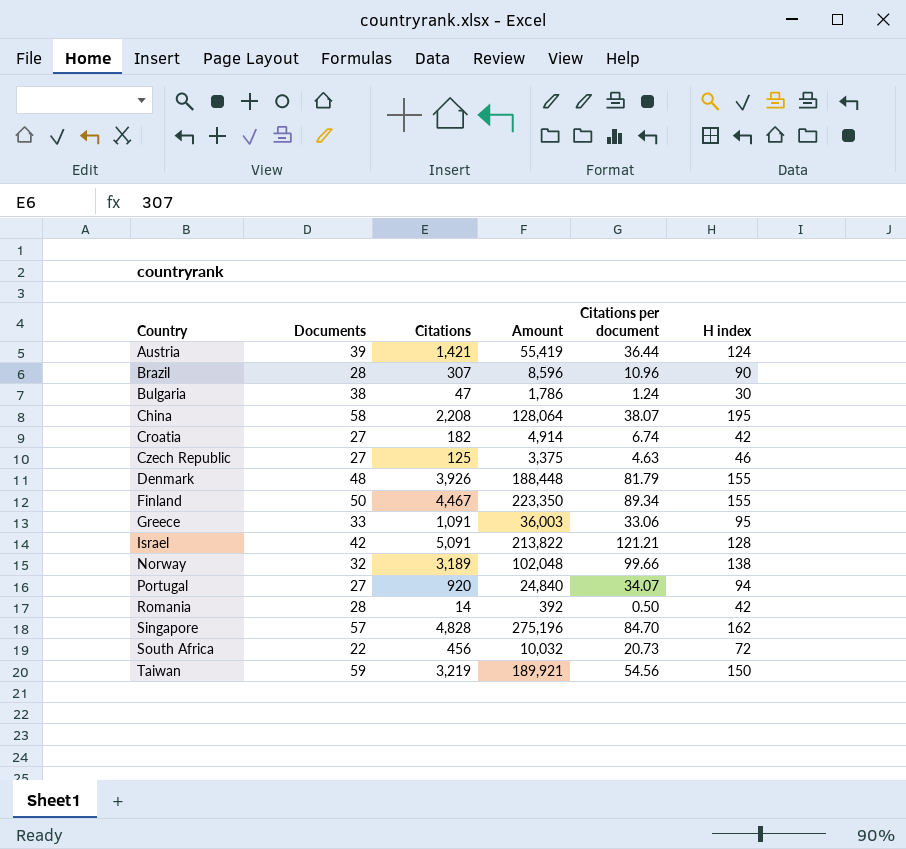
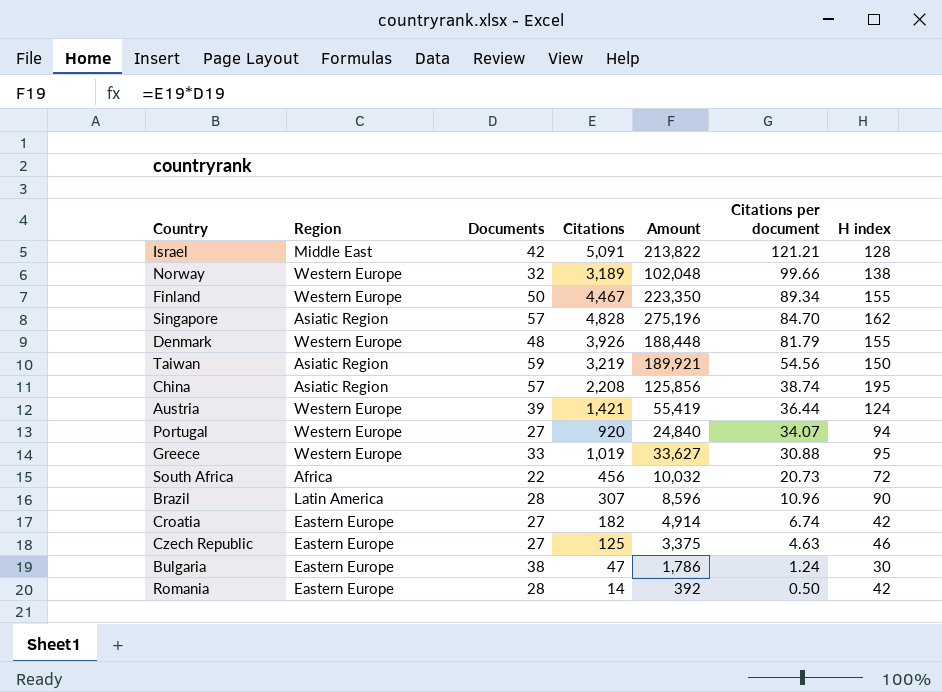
row order: Country ascending -> Citations per document descending
column Region | position: none -> 2
China | Documents: 58 -> 57
China | Amount: 128,064 -> 125,856
China | Citations per document: 38.07 -> 38.74
Greece | Citations: 1,091 -> 1,019
Greece | Amount: 36,003 -> 33,627
Greece | Citations per document: 33.06 -> 30.88

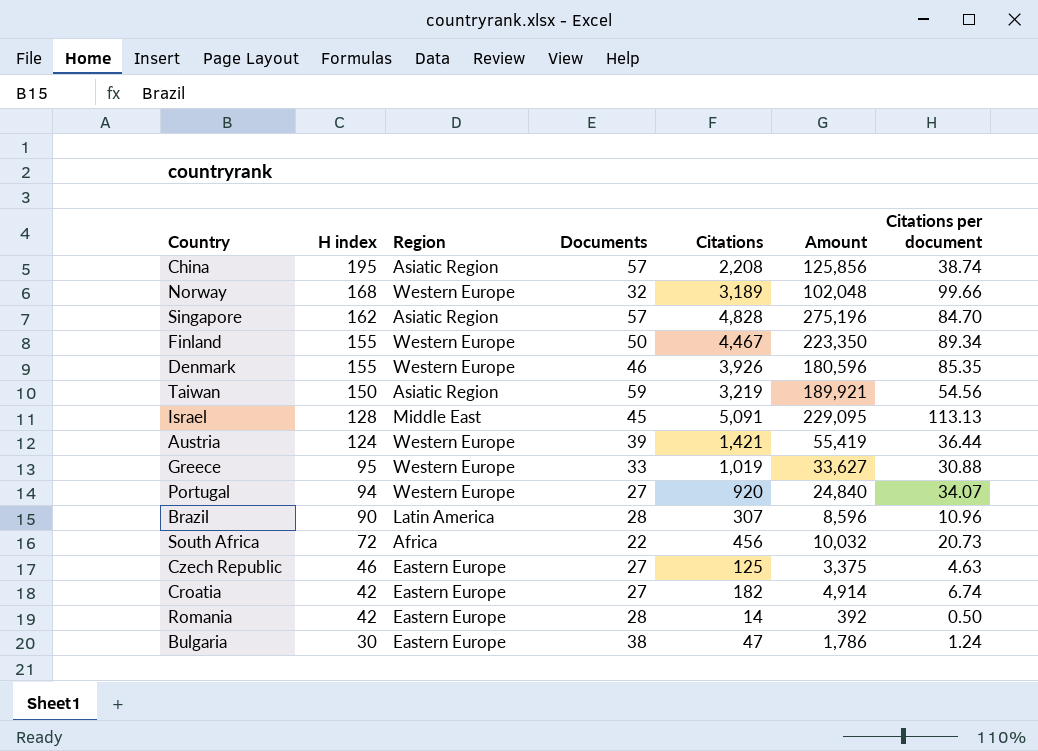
row order: Citations per document descending -> H index descending
column H index | position: 7 -> 2
Norway | H index: 138 -> 168
Denmark | Documents: 48 -> 46
Denmark | Amount: 188,448 -> 180,596
Denmark | Citations per document: 81.79 -> 85.35
Israel | Documents: 42 -> 45
Israel | Amount: 213,822 -> 229,095
Israel | Citations per document: 121.21 -> 113.13

